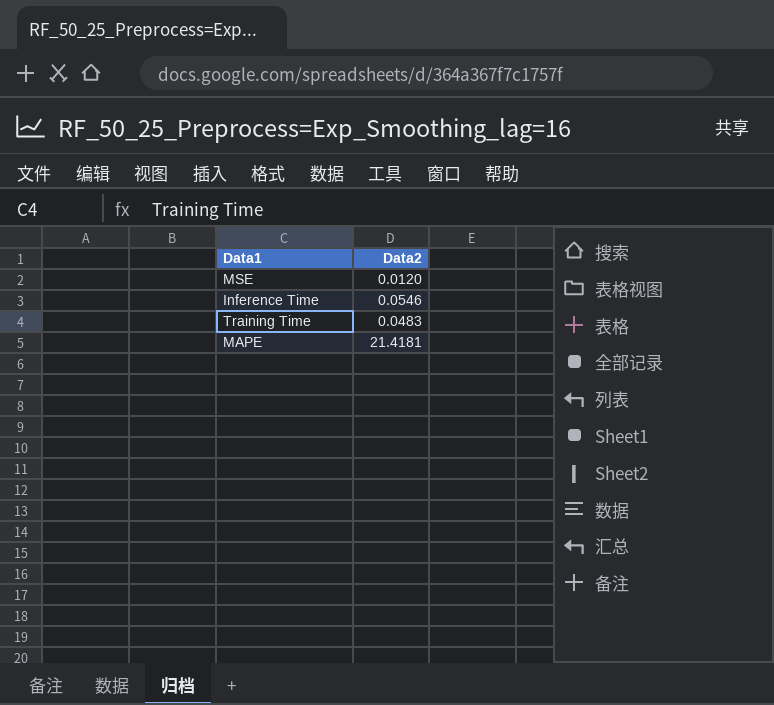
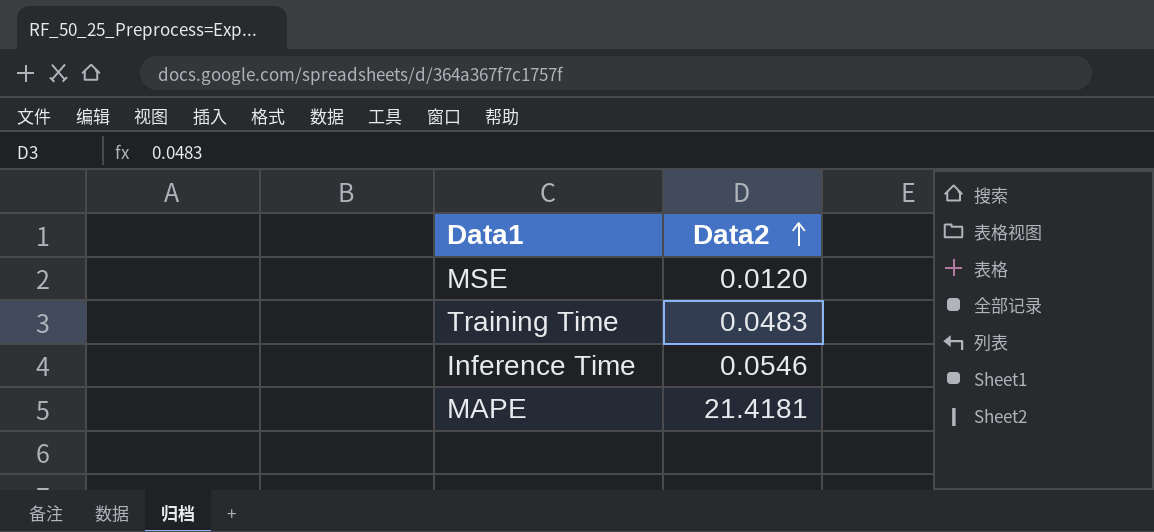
row order: none -> Data2 ascending

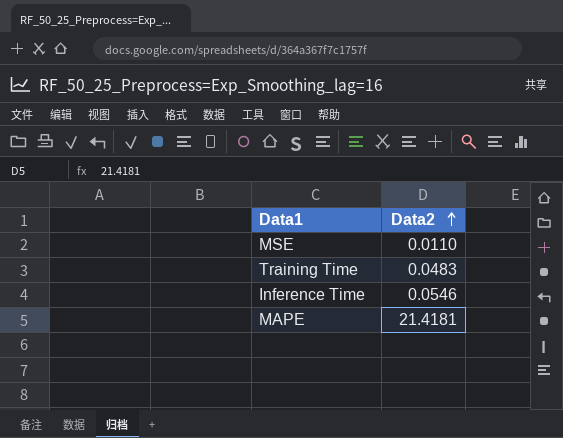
MSE | Data2: 0.0120 -> 0.0110

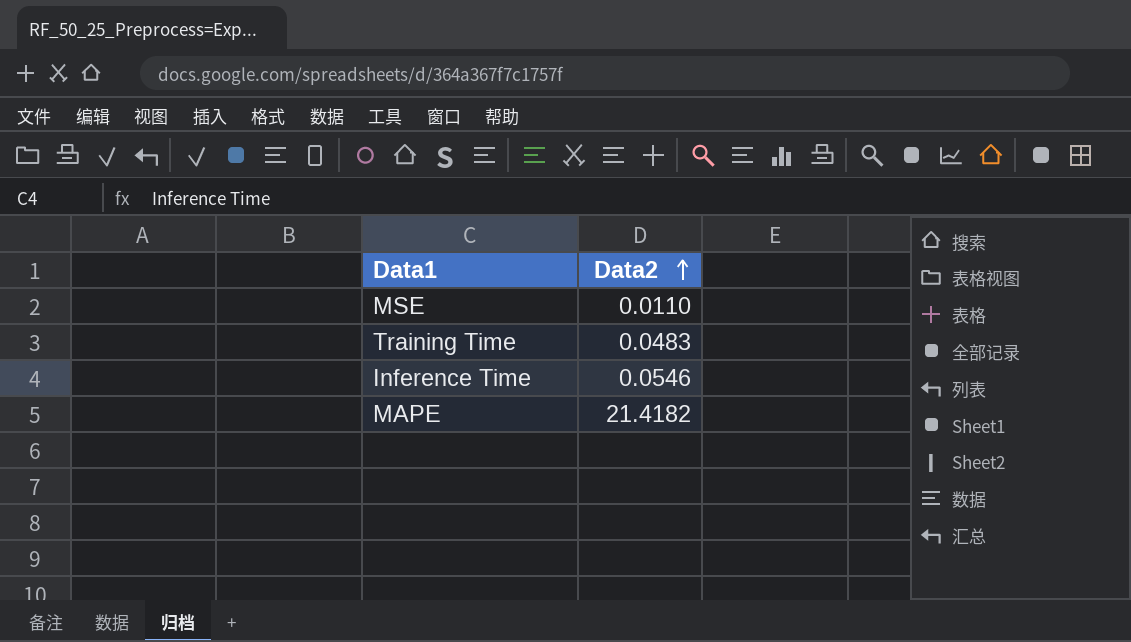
MAPE | Data2: 21.4181 -> 21.4182

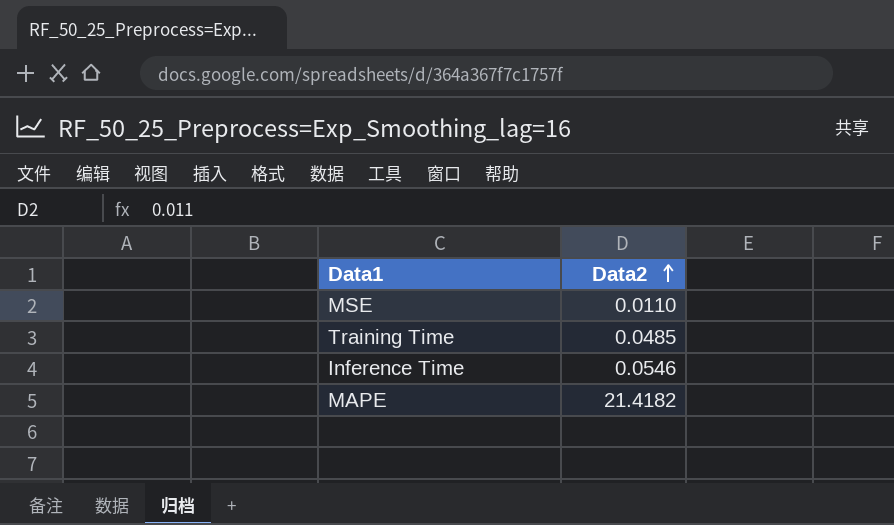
Training Time | Data2: 0.0483 -> 0.0485

